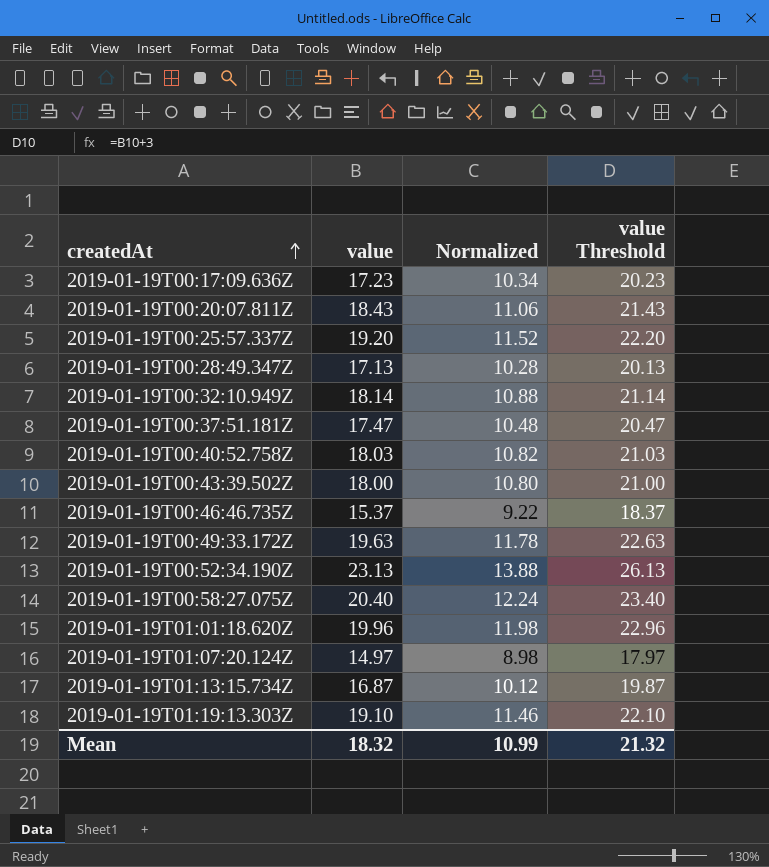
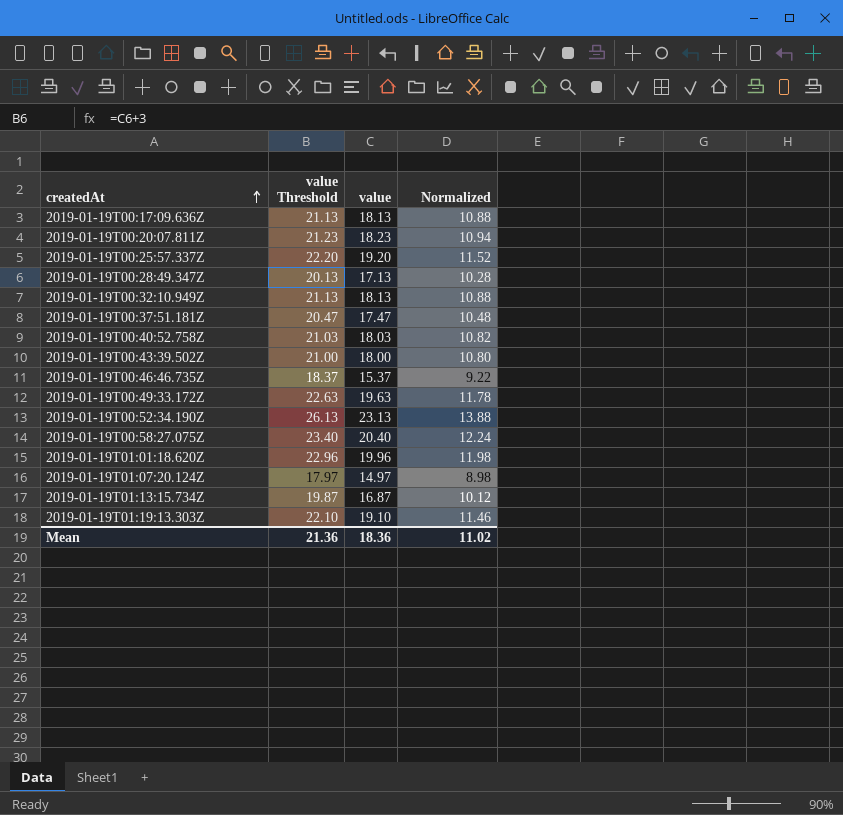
column value Threshold | position: 4 -> 2
2019-01-19T00:17:09.636Z | value Threshold: 20.23 -> 21.13
2019-01-19T00:17:09.636Z | value: 17.23 -> 18.13
2019-01-19T00:17:09.636Z | Normalized: 10.34 -> 10.88
2019-01-19T00:20:07.811Z | value Threshold: 21.43 -> 21.23
2019-01-19T00:20:07.811Z | value: 18.43 -> 18.23
2019-01-19T00:20:07.811Z | Normalized: 11.06 -> 10.94
2019-01-19T00:32:10.949Z | value Threshold: 21.14 -> 21.13
2019-01-19T00:32:10.949Z | value: 18.14 -> 18.13
Mean | value Threshold: 21.32 -> 21.36
Mean | value: 18.32 -> 18.36
Mean | Normalized: 10.99 -> 11.02

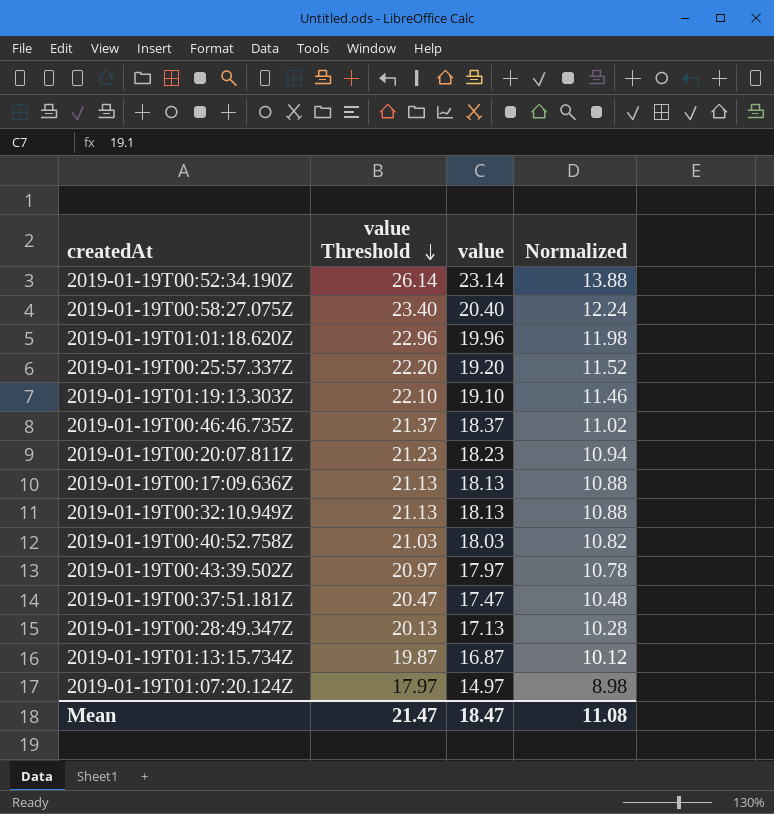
row order: createdAt ascending -> value Threshold descending
row 2019-01-19T00:49:33.172Z: 22.63 | 19.63 | 11.78 -> none
2019-01-19T00:52:34.190Z | value Threshold: 26.13 -> 26.14
2019-01-19T00:52:34.190Z | value: 23.13 -> 23.14
2019-01-19T00:46:46.735Z | value Threshold: 18.37 -> 21.37
2019-01-19T00:46:46.735Z | value: 15.37 -> 18.37
2019-01-19T00:46:46.735Z | Normalized: 9.22 -> 11.02
2019-01-19T00:43:39.502Z | value Threshold: 21.00 -> 20.97
2019-01-19T00:43:39.502Z | value: 18.00 -> 17.97
2019-01-19T00:43:39.502Z | Normalized: 10.80 -> 10.78
Mean | value Threshold: 21.36 -> 21.47
Mean | value: 18.36 -> 18.47
Mean | Normalized: 11.02 -> 11.08

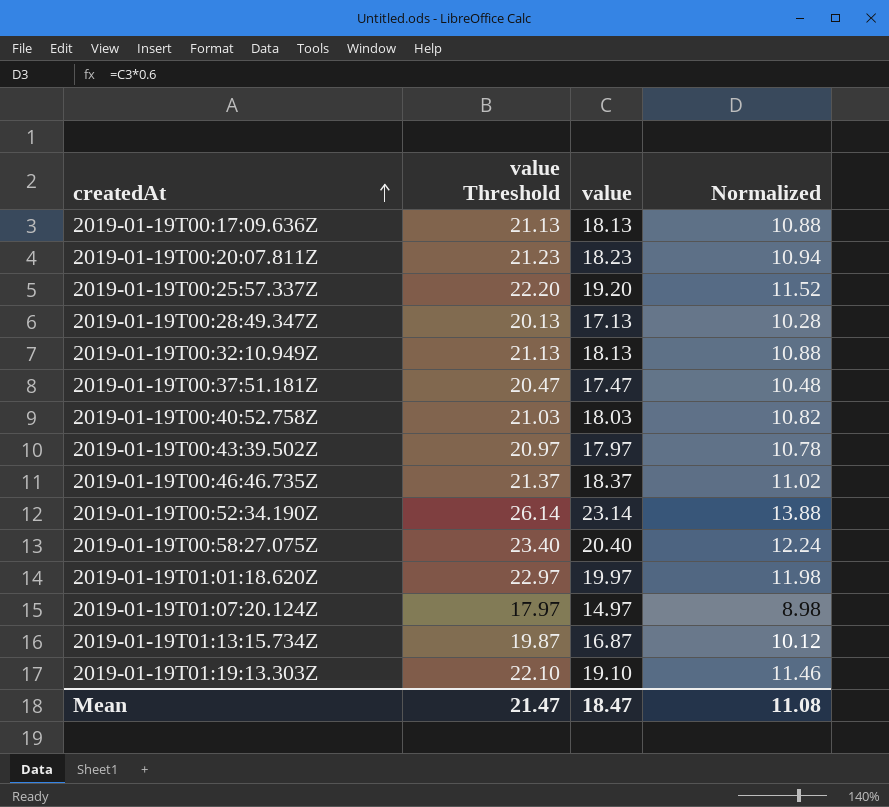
row order: value Threshold descending -> createdAt ascending
2019-01-19T01:01:18.620Z | value Threshold: 22.96 -> 22.97
2019-01-19T01:01:18.620Z | value: 19.96 -> 19.97

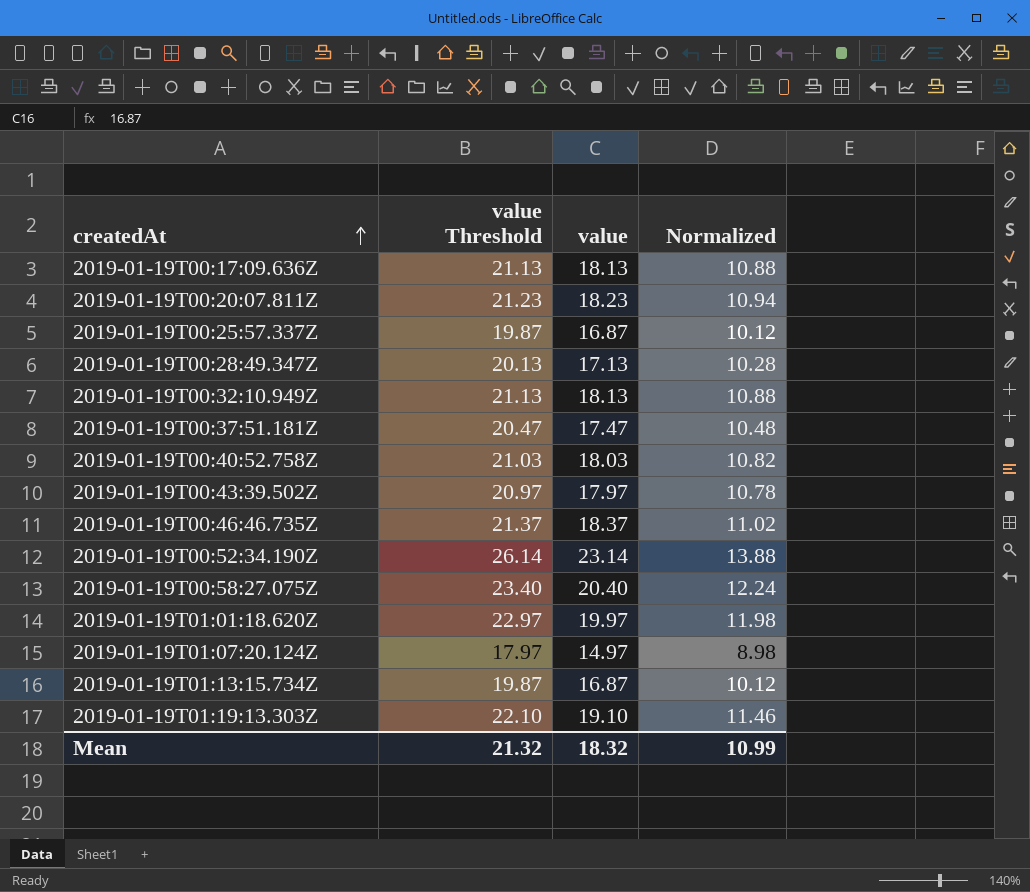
2019-01-19T00:25:57.337Z | value Threshold: 22.20 -> 19.87
2019-01-19T00:25:57.337Z | value: 19.20 -> 16.87
2019-01-19T00:25:57.337Z | Normalized: 11.52 -> 10.12
Mean | value Threshold: 21.47 -> 21.32
Mean | value: 18.47 -> 18.32
Mean | Normalized: 11.08 -> 10.99

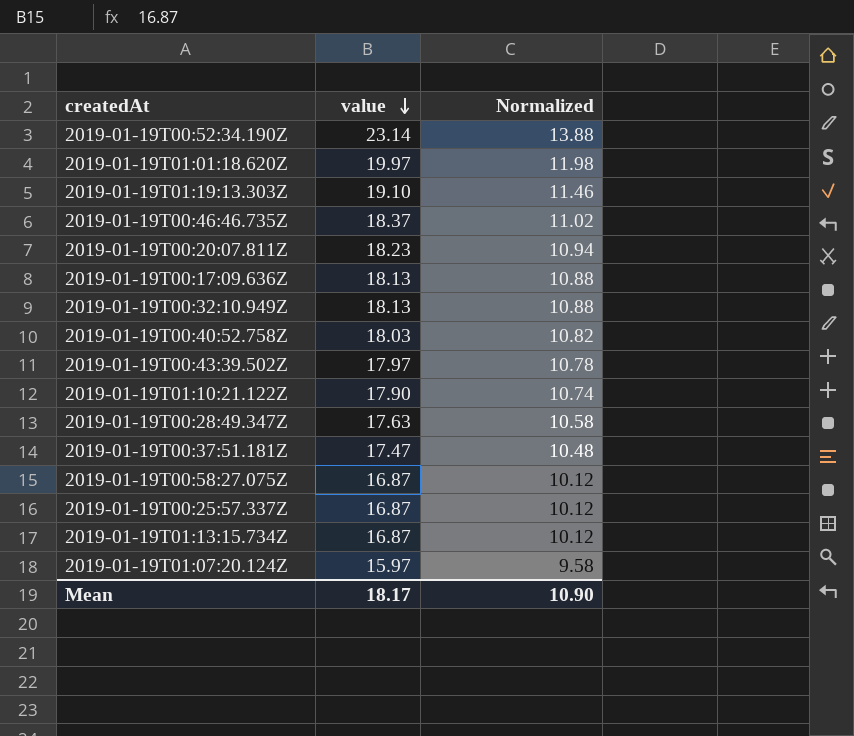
row order: createdAt ascending -> value descending
column value Threshold | formula: [value] + 3 -> none
row 2019-01-19T01:10:21.122Z: none -> 17.90 | 10.74
2019-01-19T00:28:49.347Z | value: 17.13 -> 17.63
2019-01-19T00:28:49.347Z | Normalized: 10.28 -> 10.58
2019-01-19T00:58:27.075Z | value: 20.40 -> 16.87
2019-01-19T00:58:27.075Z | Normalized: 12.24 -> 10.12
2019-01-19T01:07:20.124Z | value: 14.97 -> 15.97
2019-01-19T01:07:20.124Z | Normalized: 8.98 -> 9.58
Mean | value: 18.32 -> 18.17
Mean | Normalized: 10.99 -> 10.90

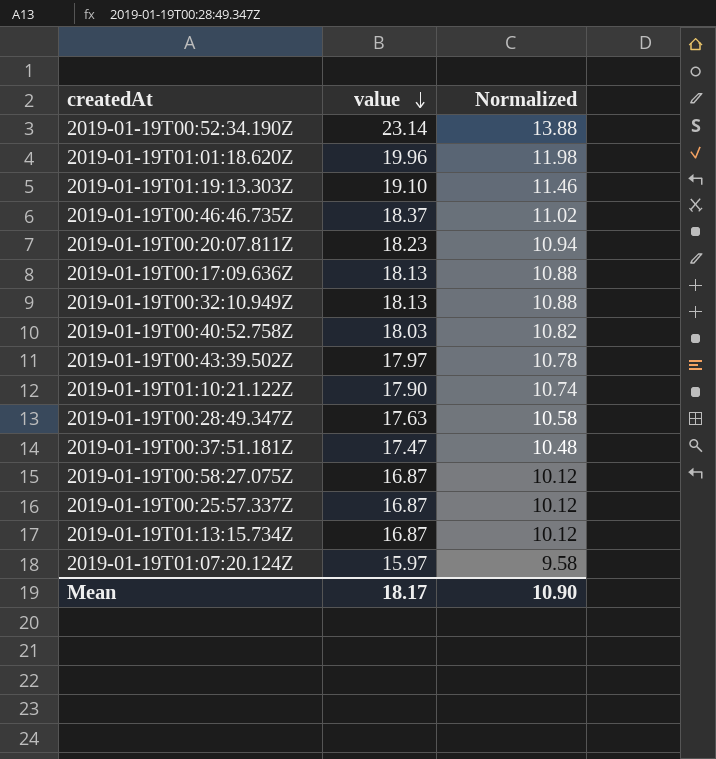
2019-01-19T01:01:18.620Z | value: 19.97 -> 19.96

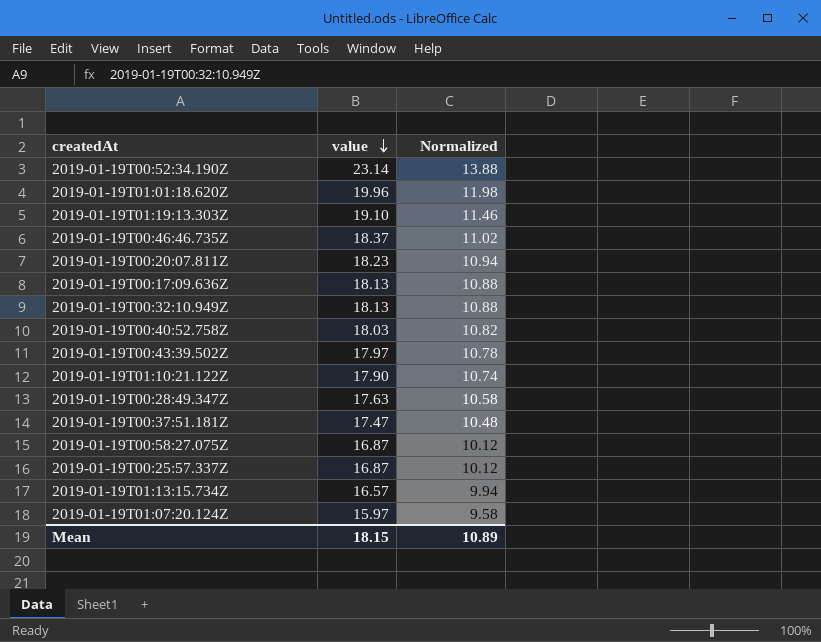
2019-01-19T01:13:15.734Z | value: 16.87 -> 16.57
2019-01-19T01:13:15.734Z | Normalized: 10.12 -> 9.94
Mean | value: 18.17 -> 18.15
Mean | Normalized: 10.90 -> 10.89

